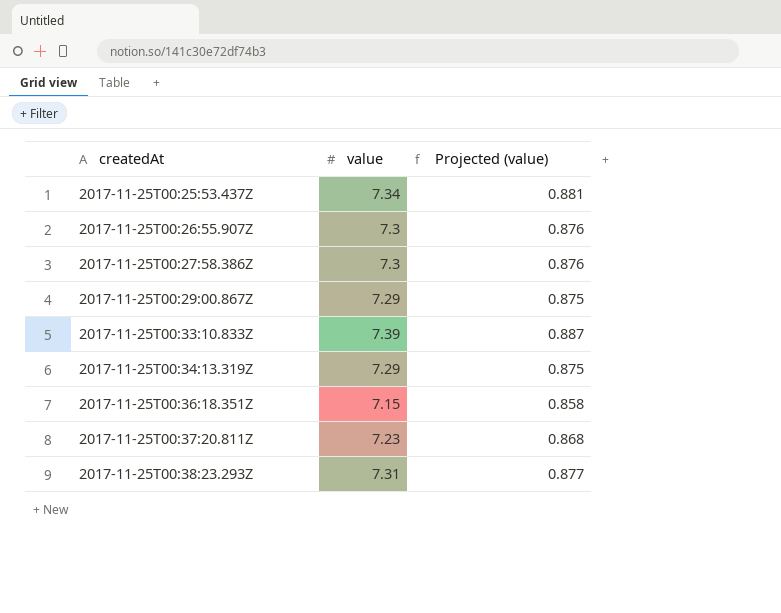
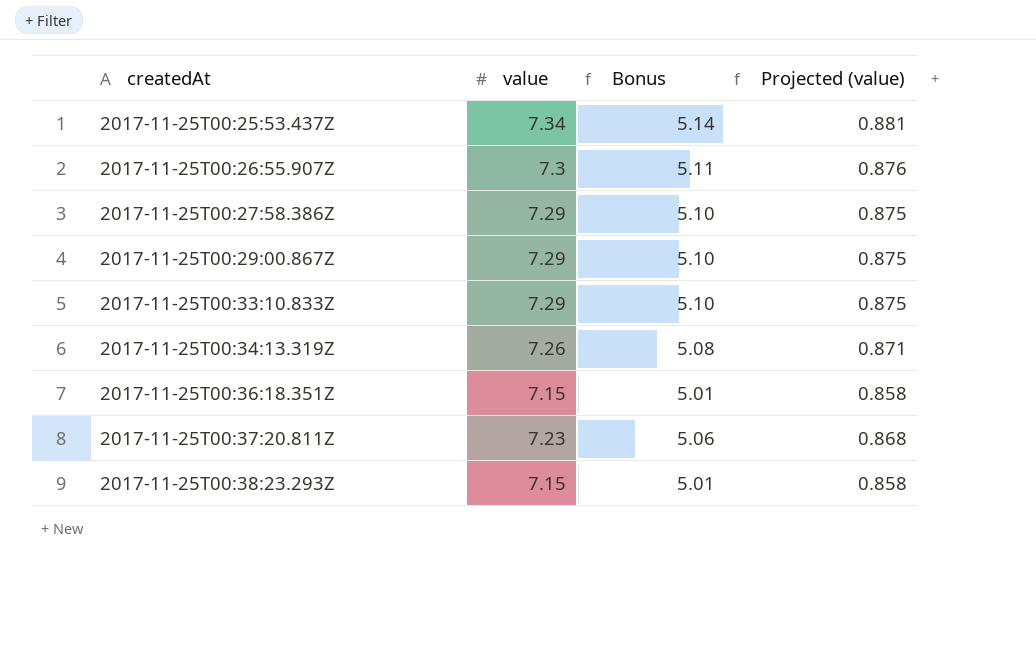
column Bonus | formula: none -> [value] * 0.7
2017-11-25T00:27:58.386Z | value: 7.3 -> 7.29
2017-11-25T00:27:58.386Z | Projected (value): 0.876 -> 0.875
2017-11-25T00:33:10.833Z | value: 7.39 -> 7.29
2017-11-25T00:33:10.833Z | Projected (value): 0.887 -> 0.875
2017-11-25T00:34:13.319Z | value: 7.29 -> 7.26
2017-11-25T00:34:13.319Z | Projected (value): 0.875 -> 0.871
2017-11-25T00:38:23.293Z | value: 7.31 -> 7.15
2017-11-25T00:38:23.293Z | Projected (value): 0.877 -> 0.858

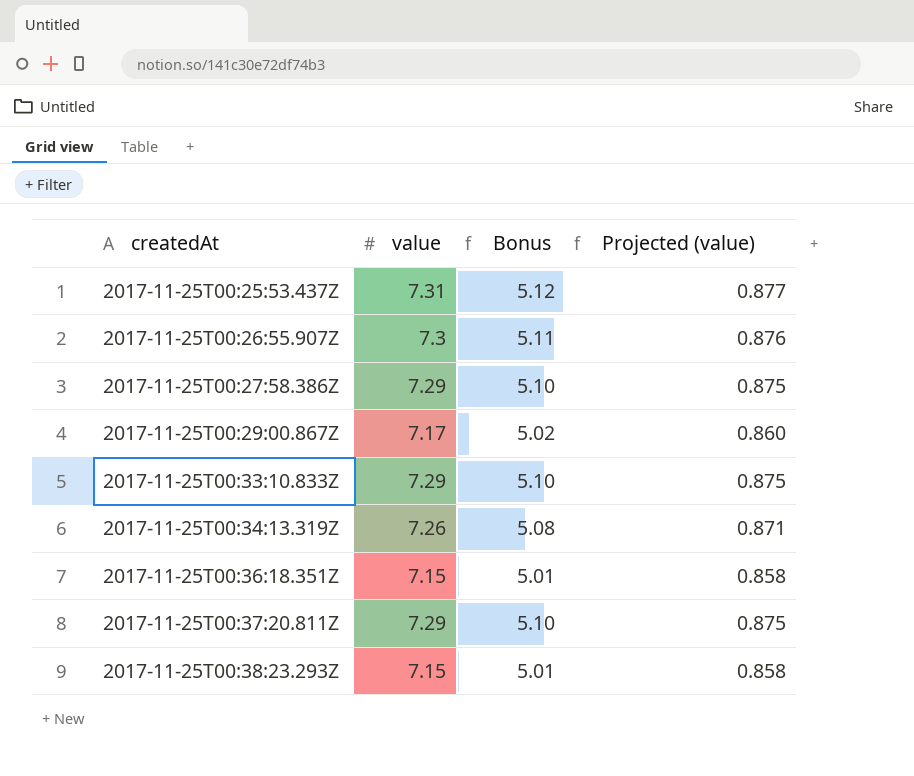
2017-11-25T00:25:53.437Z | value: 7.34 -> 7.31
2017-11-25T00:25:53.437Z | Bonus: 5.14 -> 5.12
2017-11-25T00:25:53.437Z | Projected (value): 0.881 -> 0.877
2017-11-25T00:29:00.867Z | value: 7.29 -> 7.17
2017-11-25T00:29:00.867Z | Bonus: 5.10 -> 5.02
2017-11-25T00:29:00.867Z | Projected (value): 0.875 -> 0.860
2017-11-25T00:37:20.811Z | value: 7.23 -> 7.29
2017-11-25T00:37:20.811Z | Bonus: 5.06 -> 5.10
2017-11-25T00:37:20.811Z | Projected (value): 0.868 -> 0.875

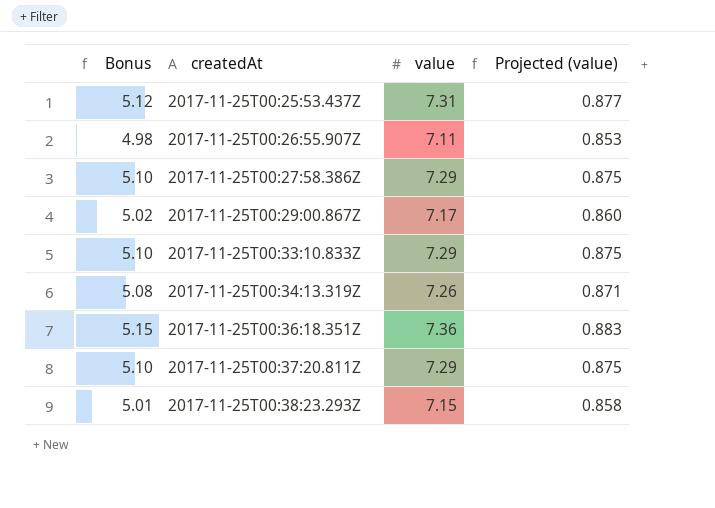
column Bonus | position: 3 -> 1
2017-11-25T00:26:55.907Z | Bonus: 5.11 -> 4.98
2017-11-25T00:26:55.907Z | value: 7.3 -> 7.11
2017-11-25T00:26:55.907Z | Projected (value): 0.876 -> 0.853
2017-11-25T00:36:18.351Z | Bonus: 5.01 -> 5.15
2017-11-25T00:36:18.351Z | value: 7.15 -> 7.36
2017-11-25T00:36:18.351Z | Projected (value): 0.858 -> 0.883

